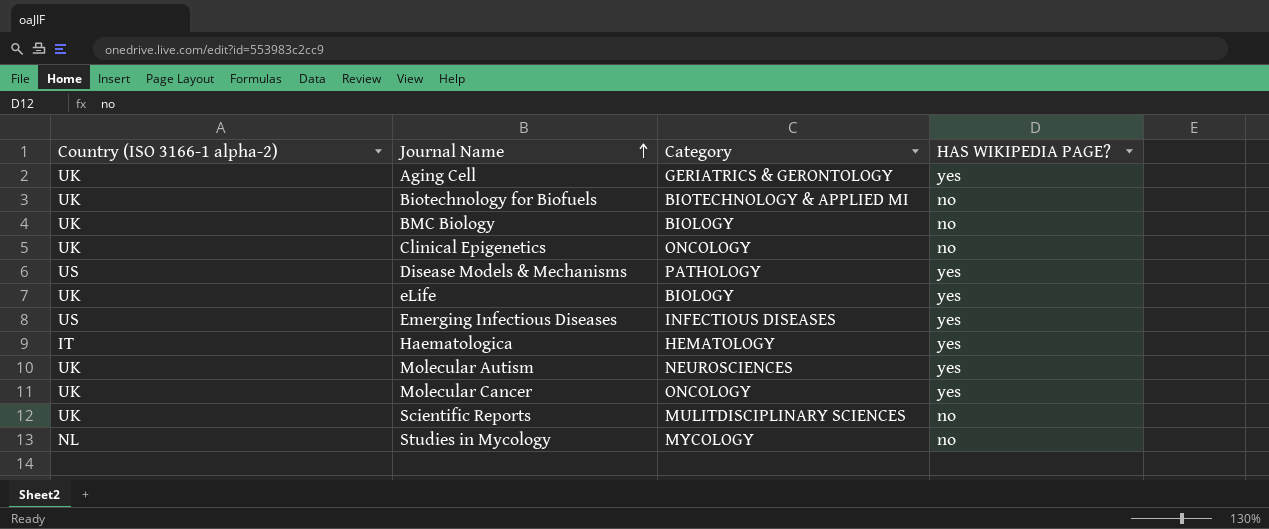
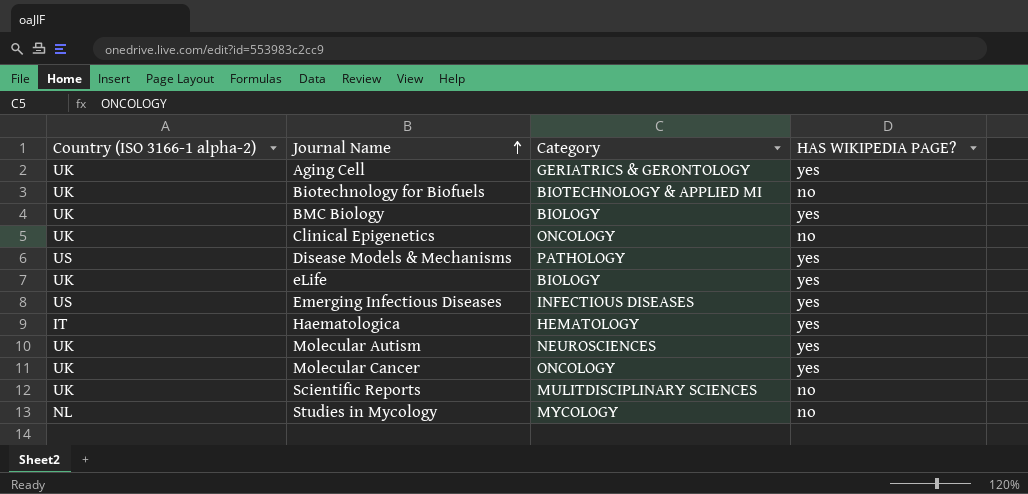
BMC Biology | HAS WIKIPEDIA PAGE?: no -> yes

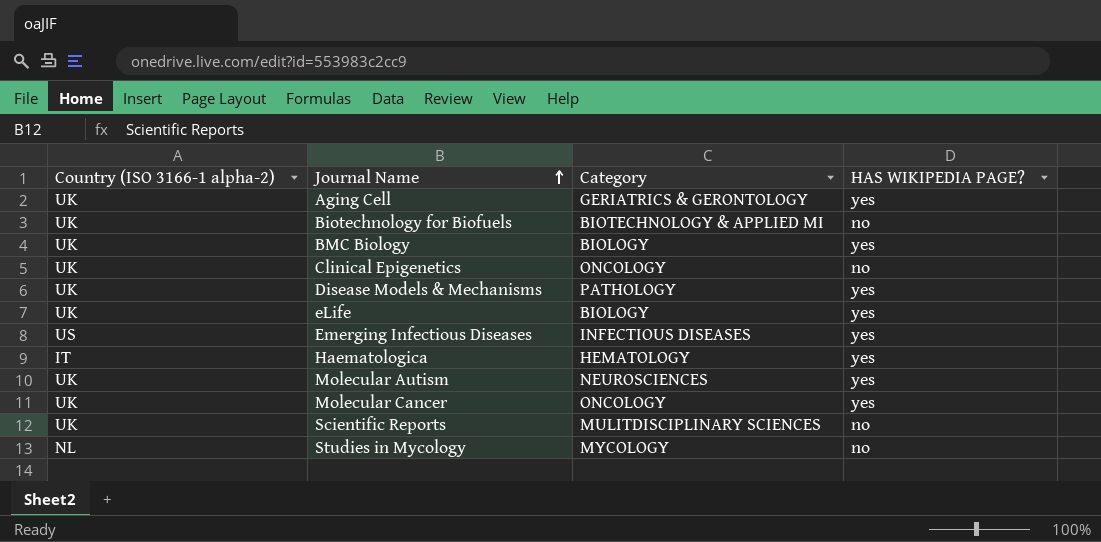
Disease Models & Mechanisms | Country (ISO 3166-1 alpha-2): US -> UK

